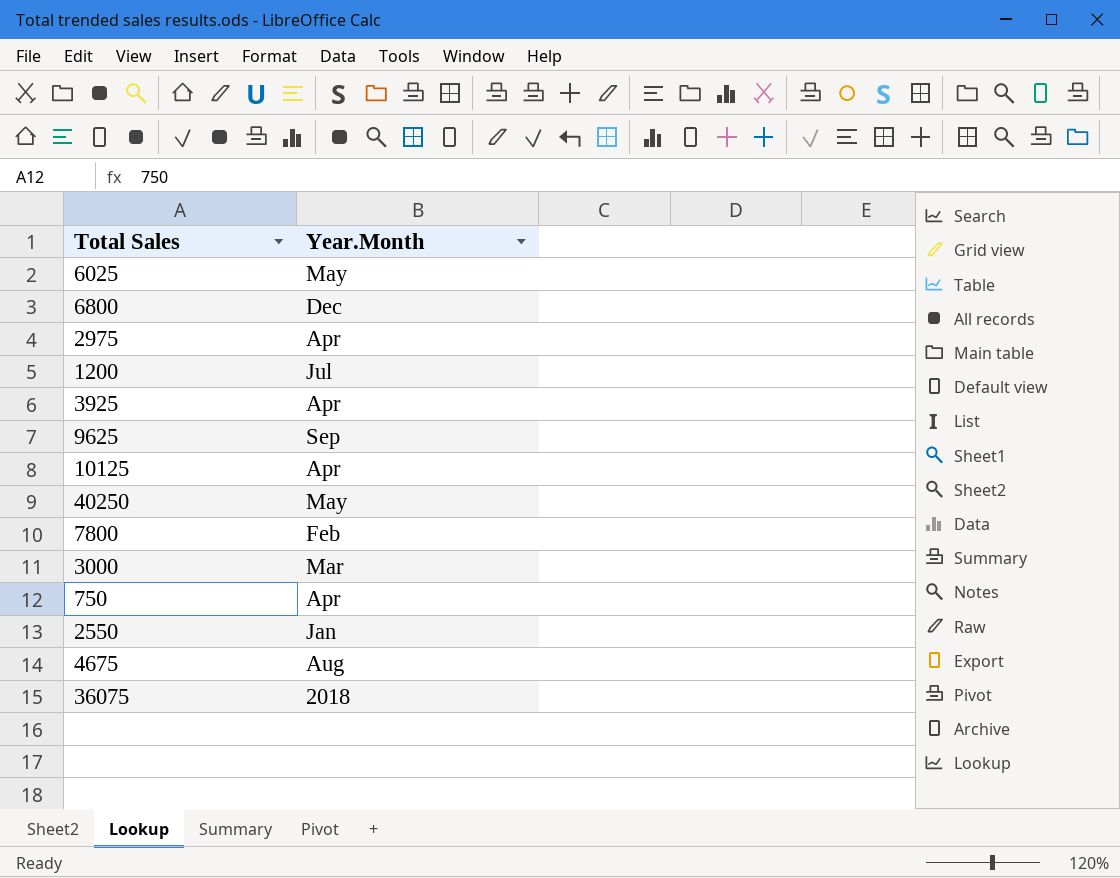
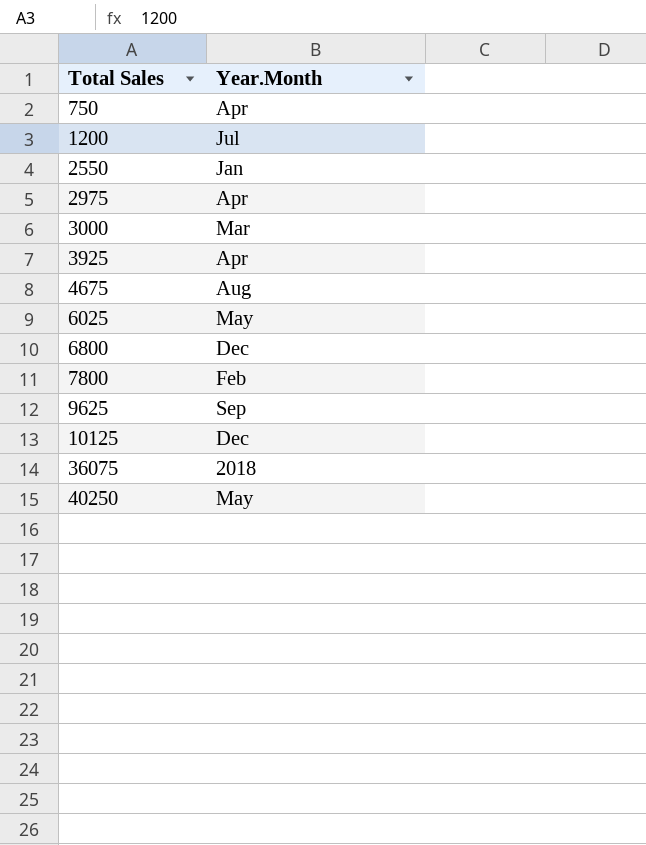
row order: none -> Total Sales ascending
10125 | Year.Month: Apr -> Dec

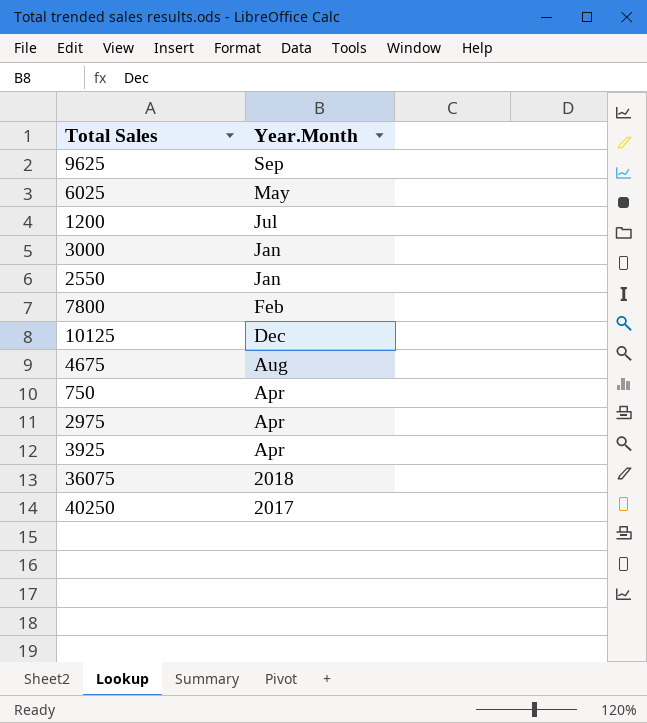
row order: Total Sales ascending -> Year.Month descending
row 6800: Dec -> none
3000 | Year.Month: Mar -> Jan
40250 | Year.Month: May -> 2017

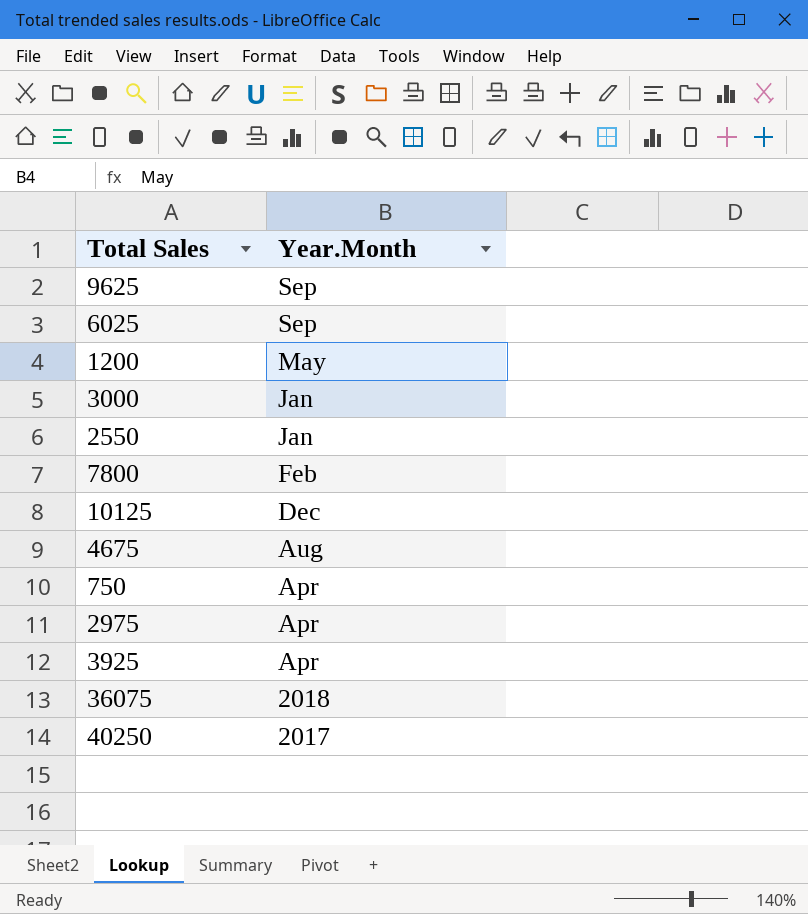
6025 | Year.Month: May -> Sep
1200 | Year.Month: Jul -> May

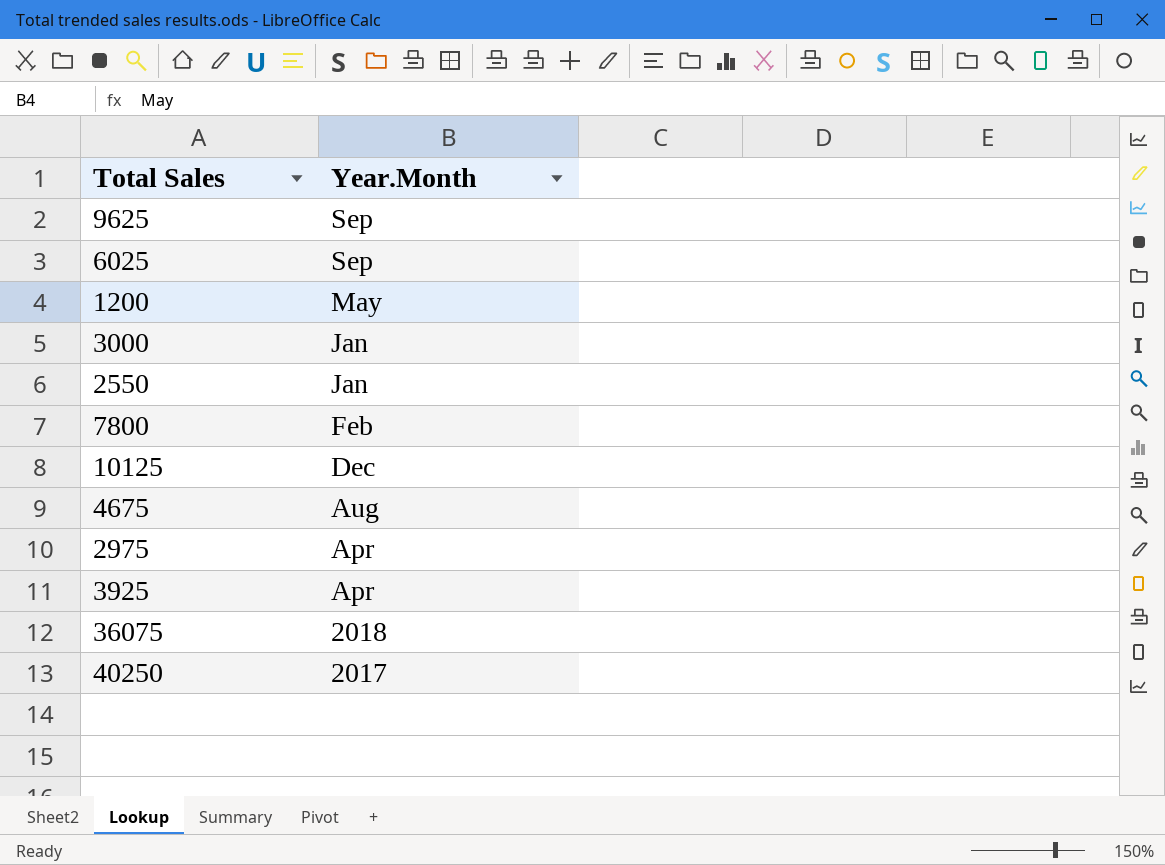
row 750: Apr -> none

